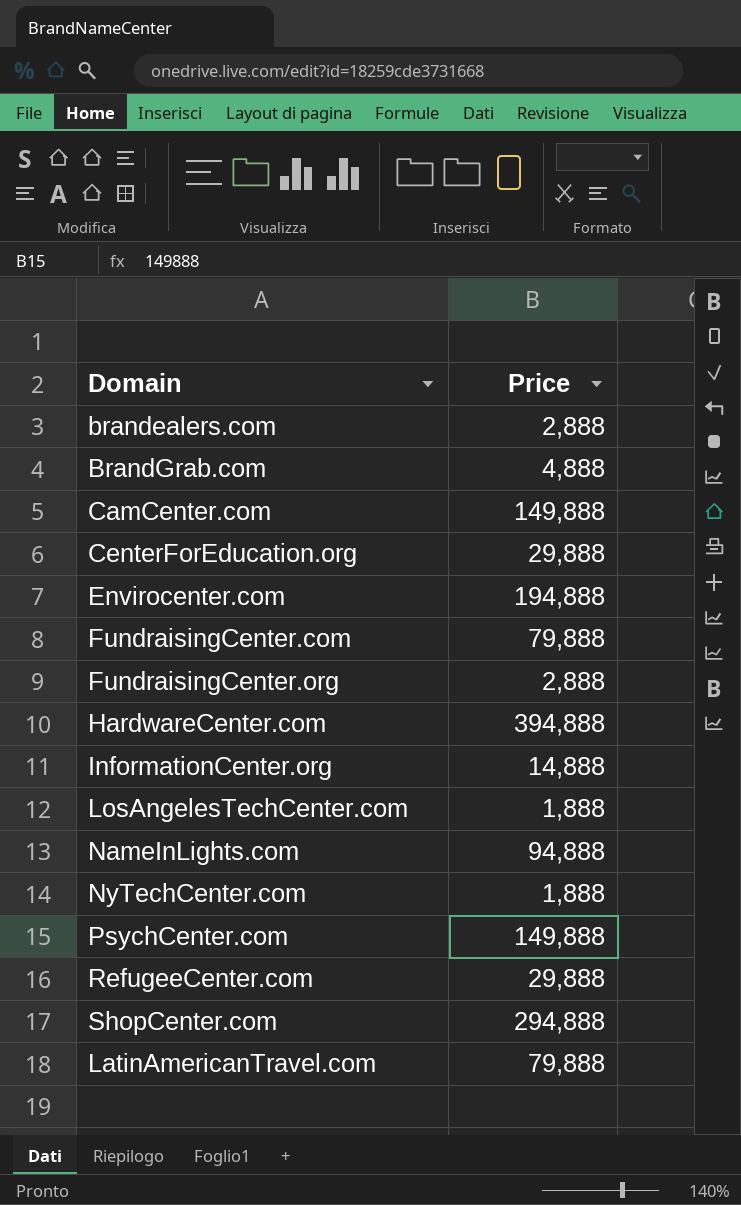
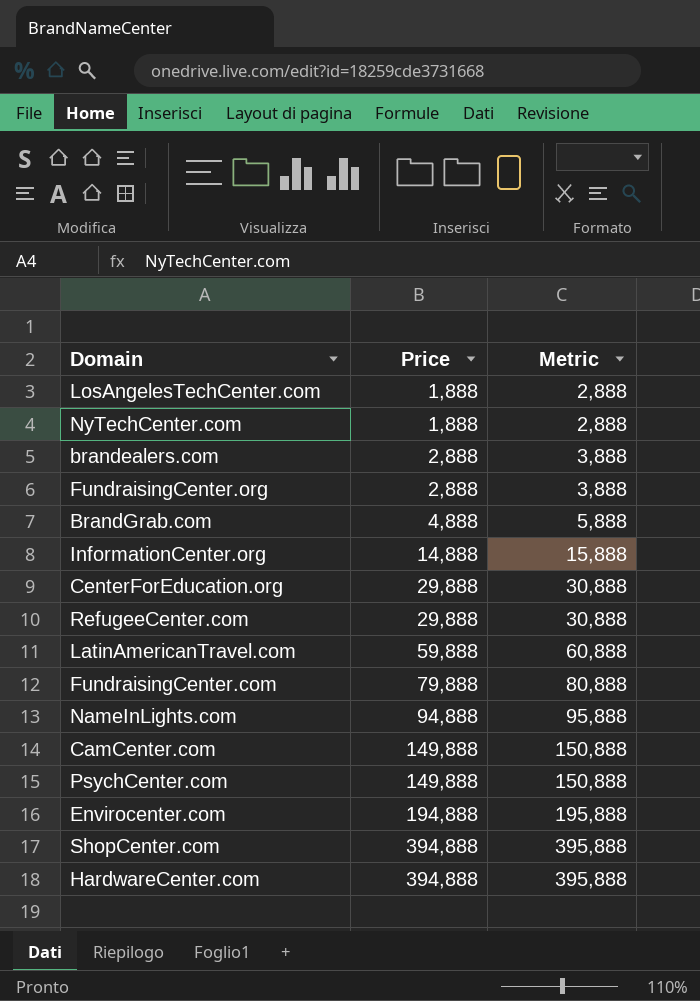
row order: none -> Price ascending
column Metric | formula: none -> [Price] + 1000
LatinAmericanTravel.com | Price: 79,888 -> 59,888
ShopCenter.com | Price: 294,888 -> 394,888

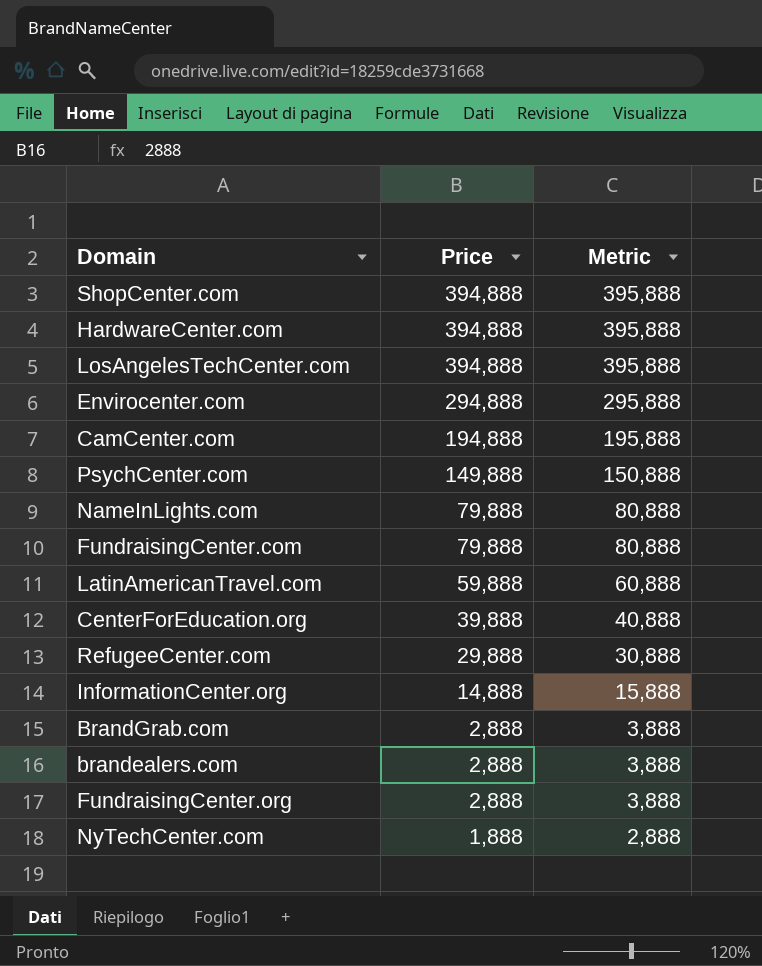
row order: Price ascending -> Price descending
LosAngelesTechCenter.com | Price: 1,888 -> 394,888
LosAngelesTechCenter.com | Metric: 2,888 -> 395,888
Envirocenter.com | Price: 194,888 -> 294,888
Envirocenter.com | Metric: 195,888 -> 295,888
CamCenter.com | Price: 149,888 -> 194,888
CamCenter.com | Metric: 150,888 -> 195,888
NameInLights.com | Price: 94,888 -> 79,888
NameInLights.com | Metric: 95,888 -> 80,888
CenterForEducation.org | Price: 29,888 -> 39,888
CenterForEducation.org | Metric: 30,888 -> 40,888
BrandGrab.com | Price: 4,888 -> 2,888
BrandGrab.com | Metric: 5,888 -> 3,888

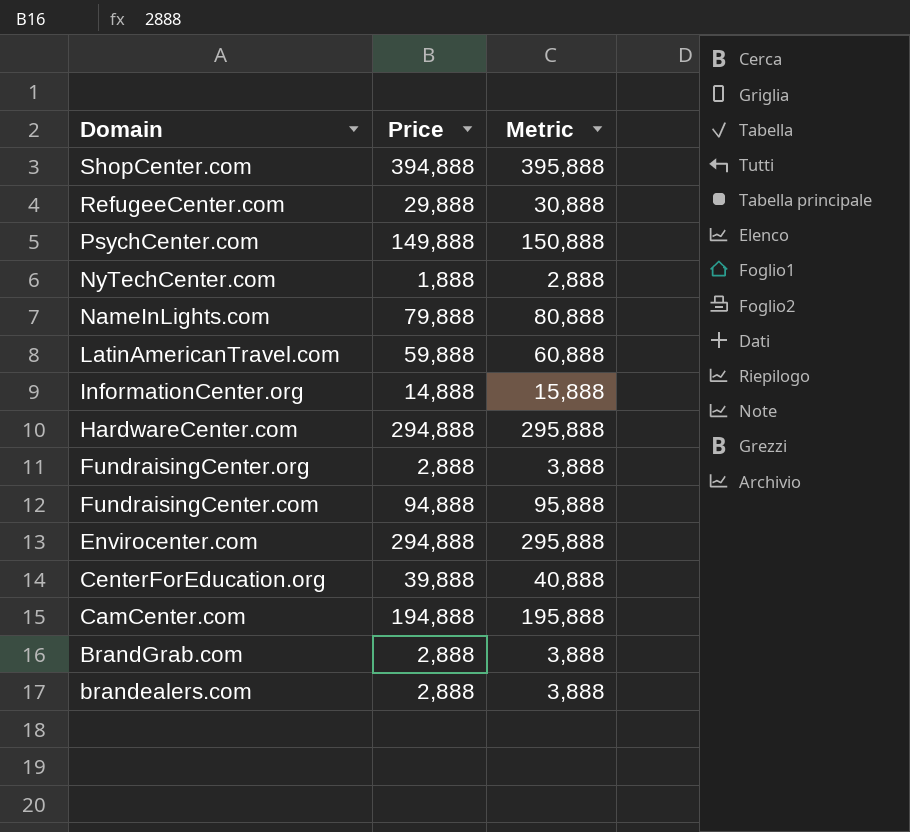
row order: Price descending -> Domain descending
row LosAngelesTechCenter.com: 394,888 | 395,888 -> none
HardwareCenter.com | Price: 394,888 -> 294,888
HardwareCenter.com | Metric: 395,888 -> 295,888
FundraisingCenter.com | Price: 79,888 -> 94,888
FundraisingCenter.com | Metric: 80,888 -> 95,888

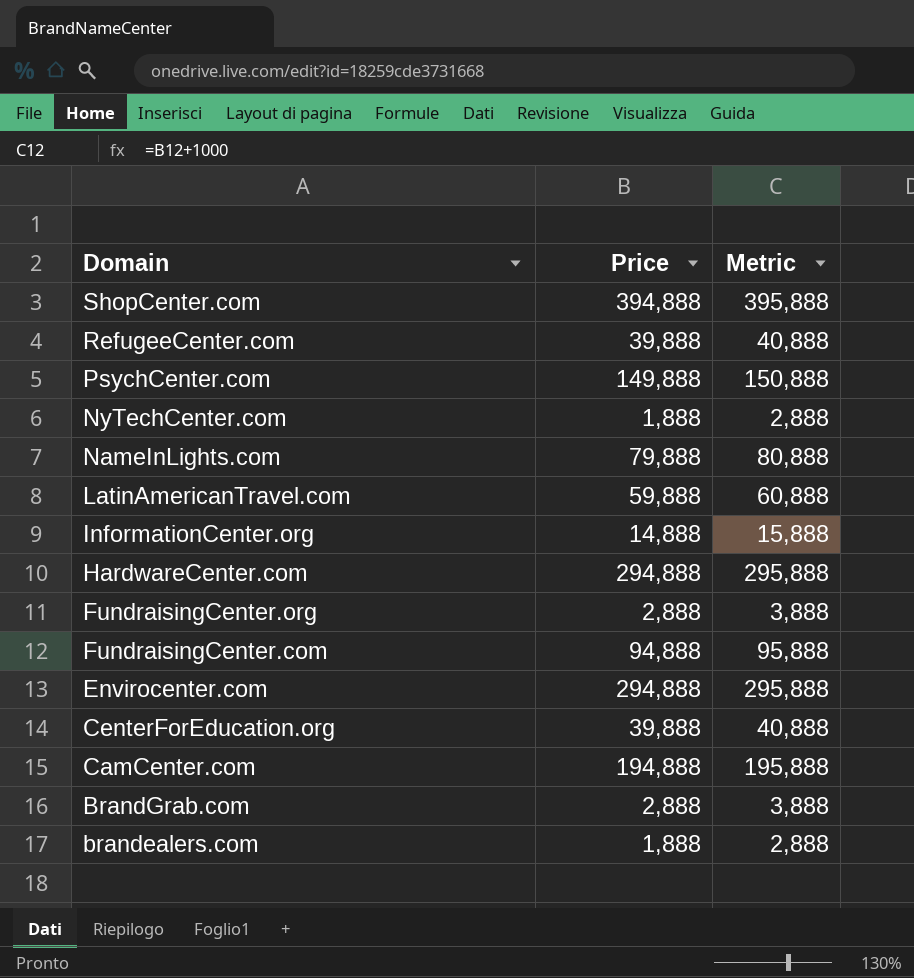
RefugeeCenter.com | Price: 29,888 -> 39,888
RefugeeCenter.com | Metric: 30,888 -> 40,888
brandealers.com | Price: 2,888 -> 1,888
brandealers.com | Metric: 3,888 -> 2,888

